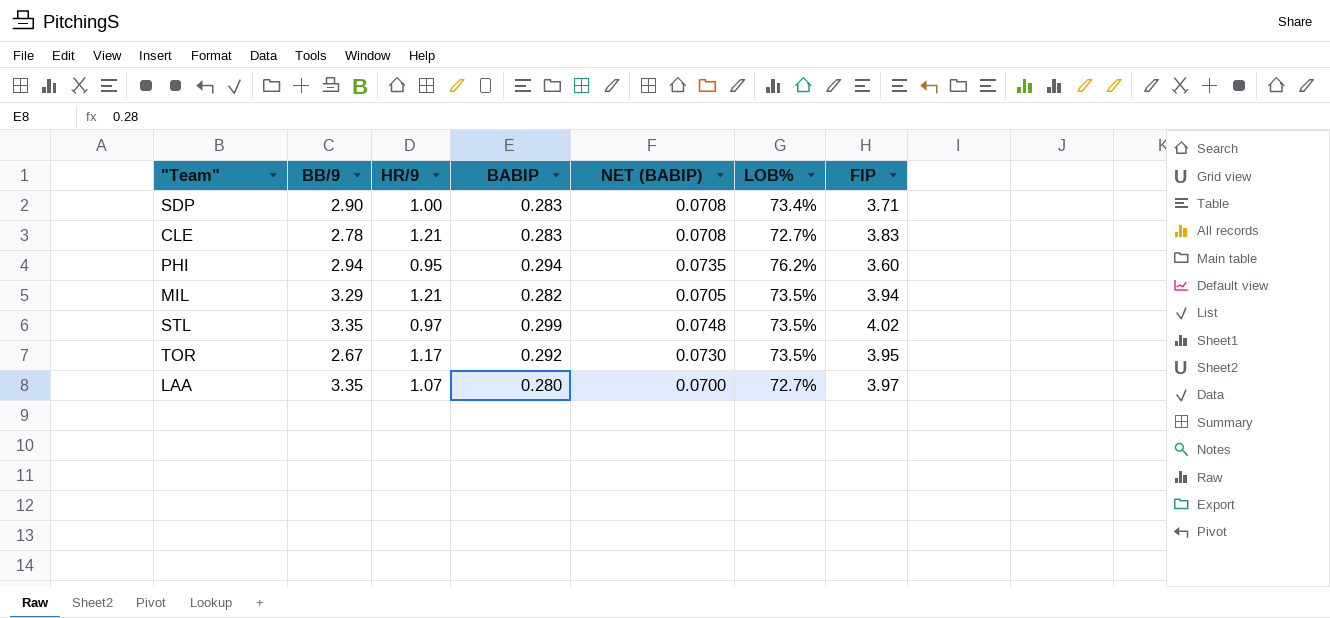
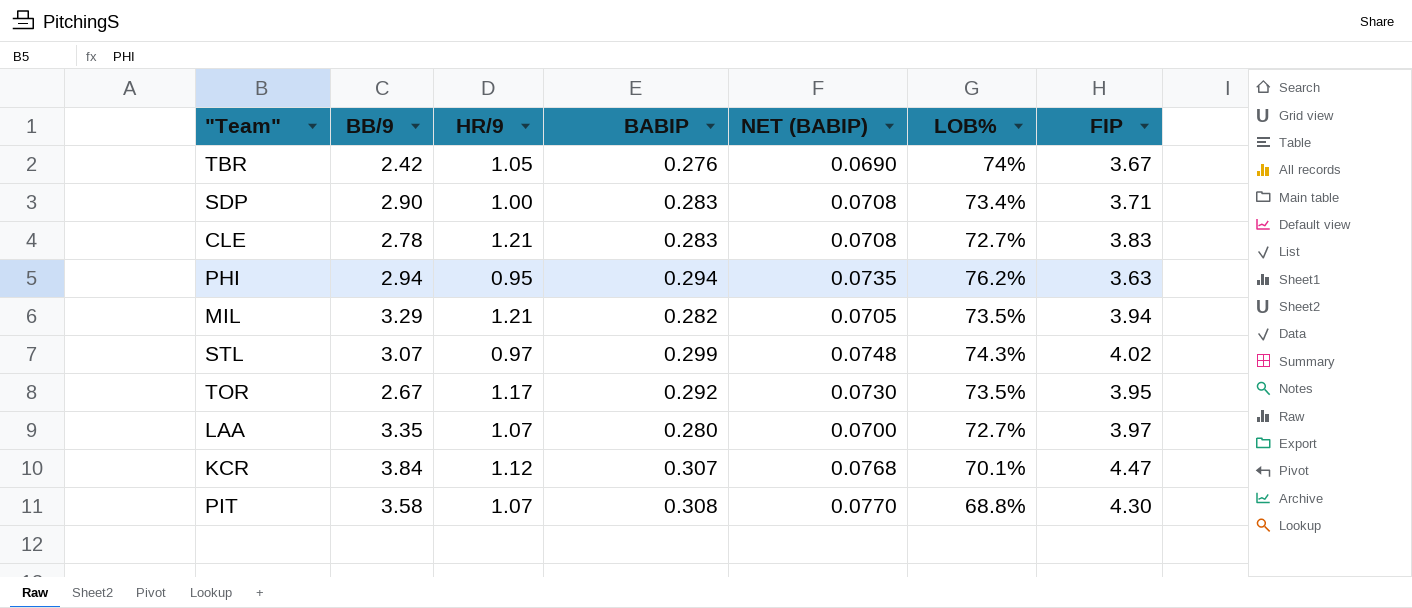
row TBR: none -> 2.42 | 1.05 | 0.276 | 0.0690 | 74% | 3.67
PHI | FIP: 3.60 -> 3.63
STL | BB/9: 3.35 -> 3.07
STL | LOB%: 73.5% -> 74.3%
row KCR: none -> 3.84 | 1.12 | 0.307 | 0.0768 | 70.1% | 4.47
row PIT: none -> 3.58 | 1.07 | 0.308 | 0.0770 | 68.8% | 4.30

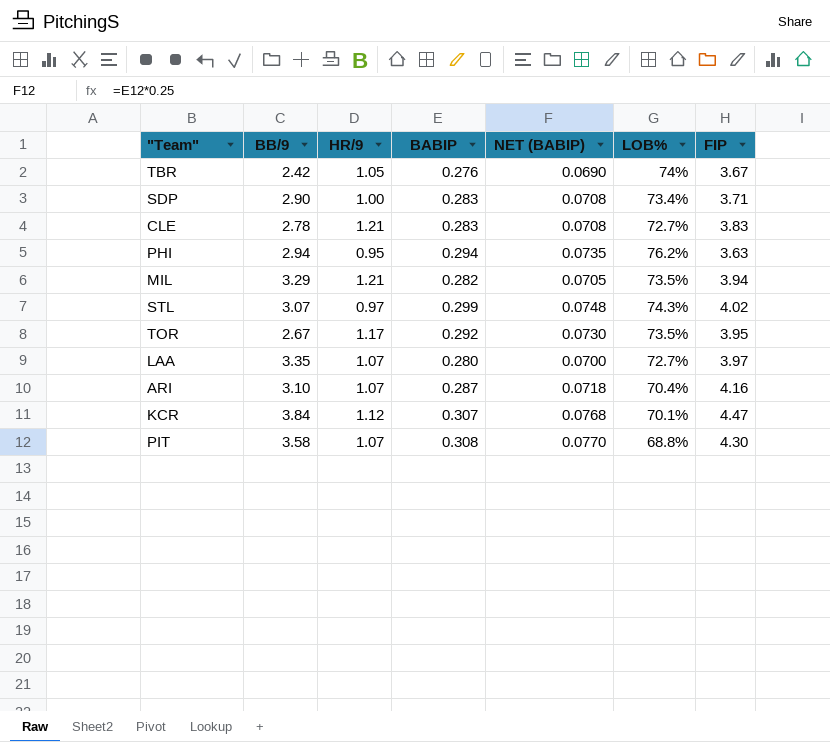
row ARI: none -> 3.10 | 1.07 | 0.287 | 0.0718 | 70.4% | 4.16

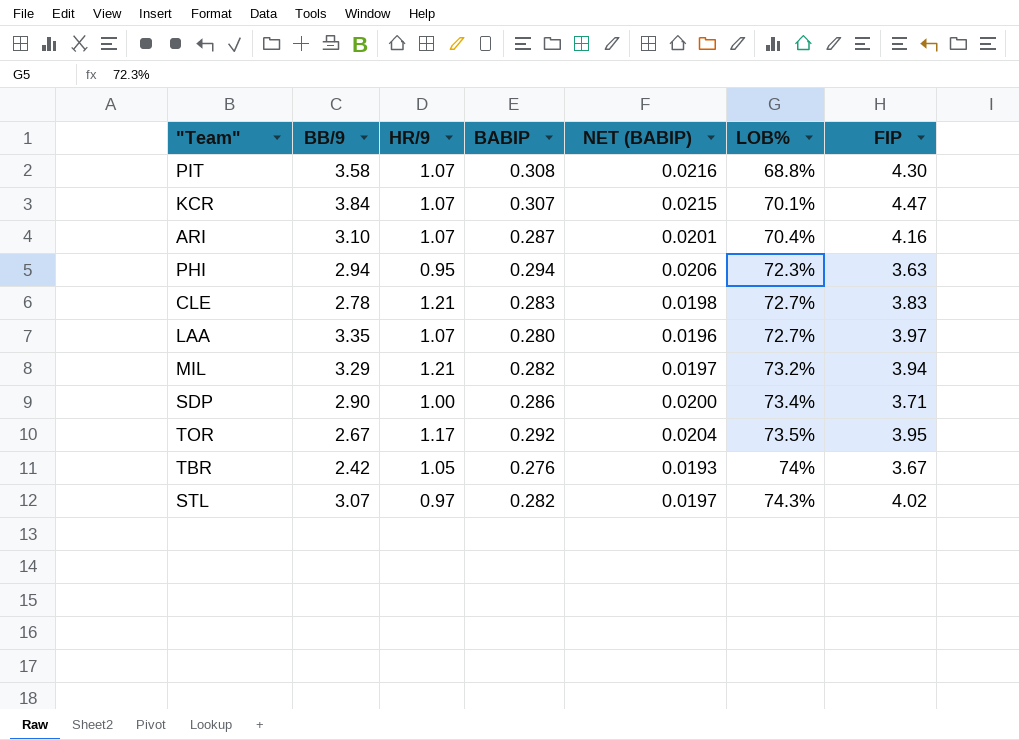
row order: none -> LOB% ascending
column NET (BABIP) | formula: [BABIP] * 0.25 -> [BABIP] * 0.07
KCR | HR/9: 1.12 -> 1.07
PHI | LOB%: 76.2% -> 72.3%
MIL | LOB%: 73.5% -> 73.2%
SDP | BABIP: 0.283 -> 0.286
STL | BABIP: 0.299 -> 0.282

